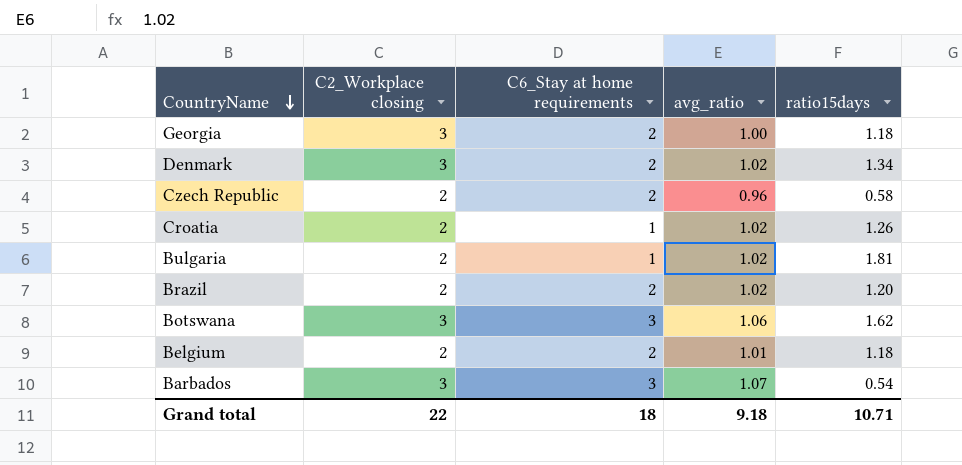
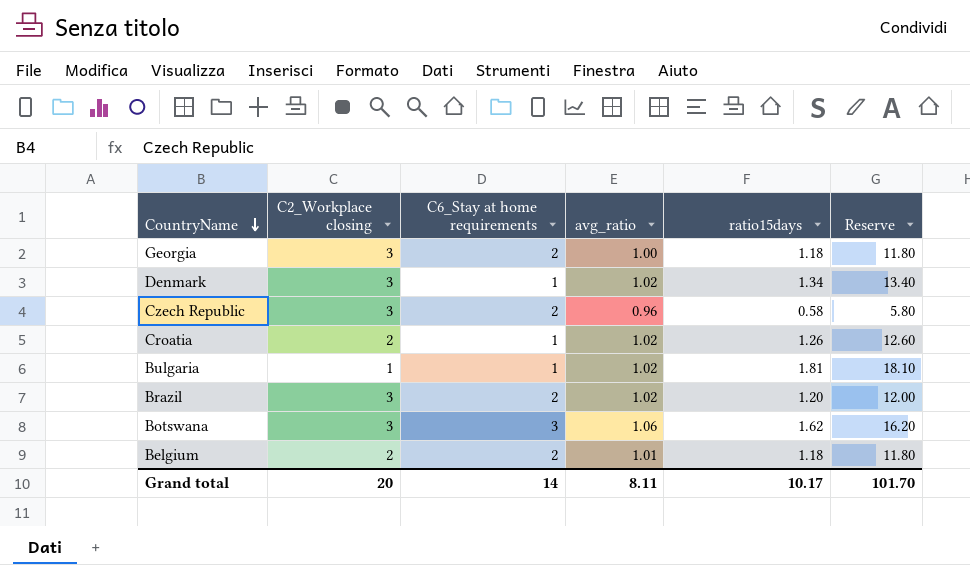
column Reserve | formula: none -> [ratio15days] * 10
row Barbados: 3 | 3 | 1.07 | 0.54 -> none
Denmark | C6_Stay at home requirements: 2 -> 1
Czech Republic | C2_Workplace closing: 2 -> 3
Bulgaria | C2_Workplace closing: 2 -> 1
Brazil | C2_Workplace closing: 2 -> 3
Grand total | C2_Workplace closing: 22 -> 20
Grand total | C6_Stay at home requirements: 18 -> 14
Grand total | avg_ratio: 9.18 -> 8.11
Grand total | ratio15days: 10.71 -> 10.17

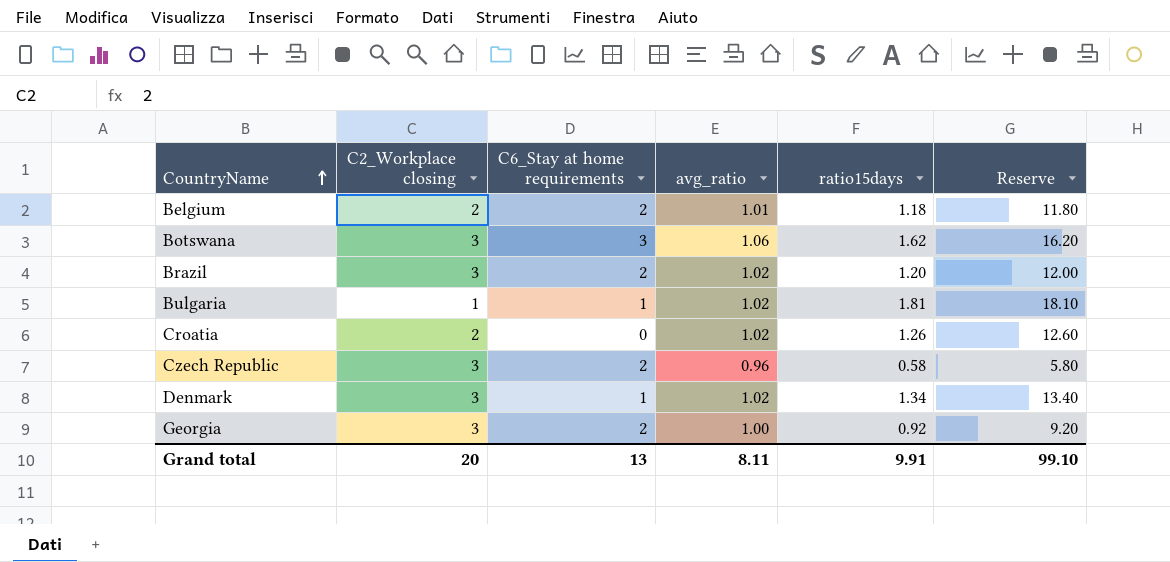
row order: CountryName descending -> CountryName ascending
Croatia | C6_Stay at home requirements: 1 -> 0
Georgia | ratio15days: 1.18 -> 0.92
Georgia | Reserve: 11.80 -> 9.20
Grand total | C6_Stay at home requirements: 14 -> 13
Grand total | ratio15days: 10.17 -> 9.91
Grand total | Reserve: 101.70 -> 99.10

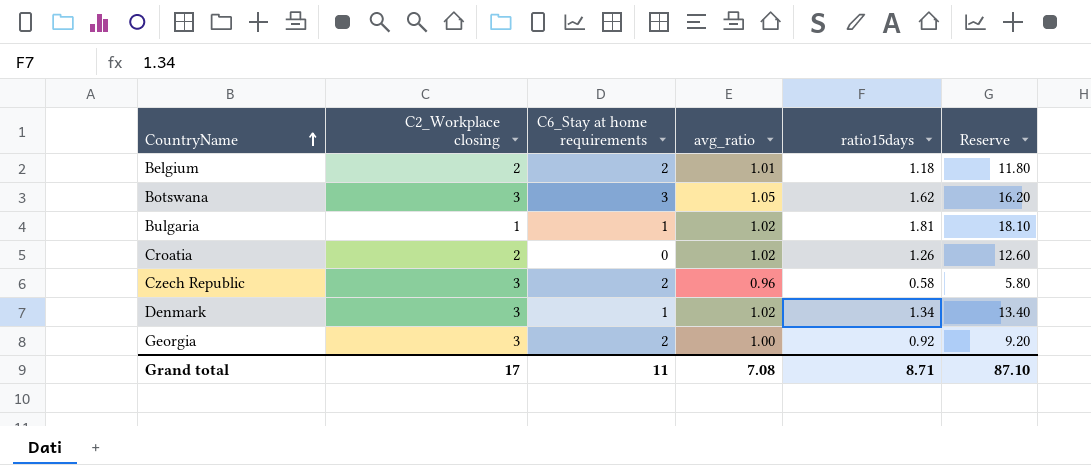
row Brazil: 3 | 2 | 1.02 | 1.20 | 12.00 -> none
Botswana | avg_ratio: 1.06 -> 1.05
Grand total | C2_Workplace closing: 20 -> 17
Grand total | C6_Stay at home requirements: 13 -> 11
Grand total | avg_ratio: 8.11 -> 7.08
Grand total | ratio15days: 9.91 -> 8.71
Grand total | Reserve: 99.10 -> 87.10

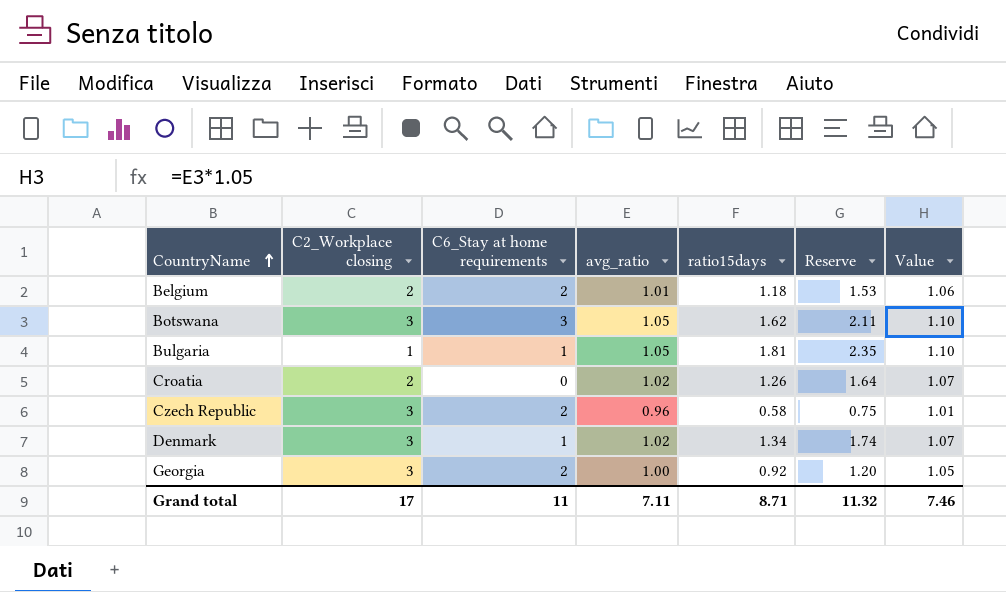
column Reserve | formula: [ratio15days] * 10 -> [ratio15days] * 1.3
column Value | formula: none -> [avg_ratio] * 1.05
Bulgaria | avg_ratio: 1.02 -> 1.05
Grand total | avg_ratio: 7.08 -> 7.11
Grand total | Reserve: 87.10 -> 11.32

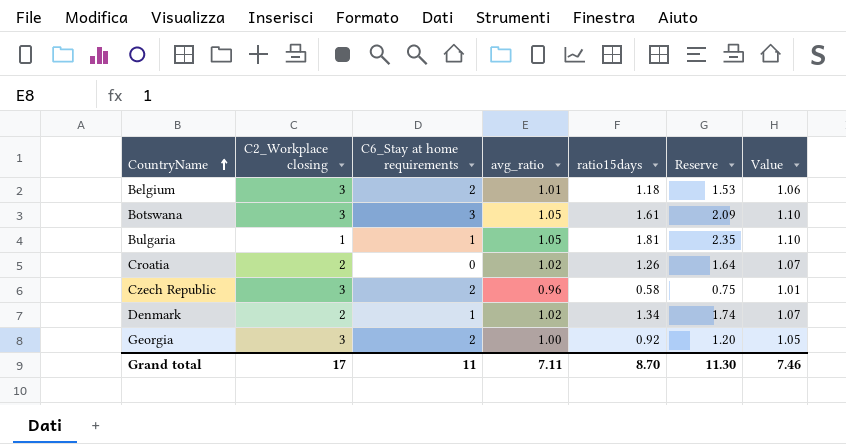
Belgium | C2_Workplace closing: 2 -> 3
Botswana | ratio15days: 1.62 -> 1.61
Botswana | Reserve: 2.11 -> 2.09
Denmark | C2_Workplace closing: 3 -> 2
Grand total | ratio15days: 8.71 -> 8.70
Grand total | Reserve: 11.32 -> 11.30

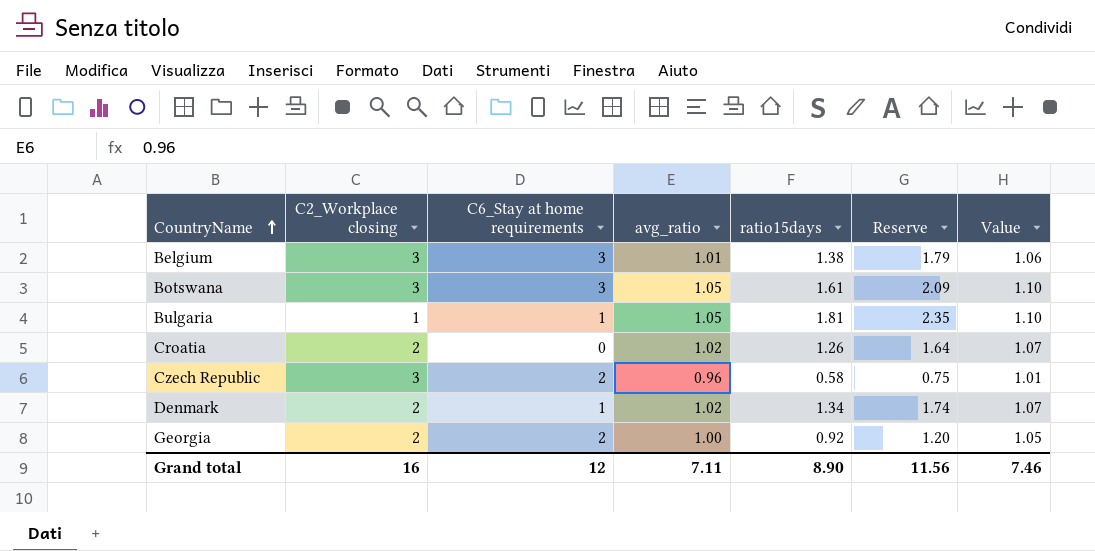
Belgium | C6_Stay at home requirements: 2 -> 3
Belgium | ratio15days: 1.18 -> 1.38
Belgium | Reserve: 1.53 -> 1.79
Georgia | C2_Workplace closing: 3 -> 2
Grand total | C2_Workplace closing: 17 -> 16
Grand total | C6_Stay at home requirements: 11 -> 12
Grand total | ratio15days: 8.70 -> 8.90
Grand total | Reserve: 11.30 -> 11.56

